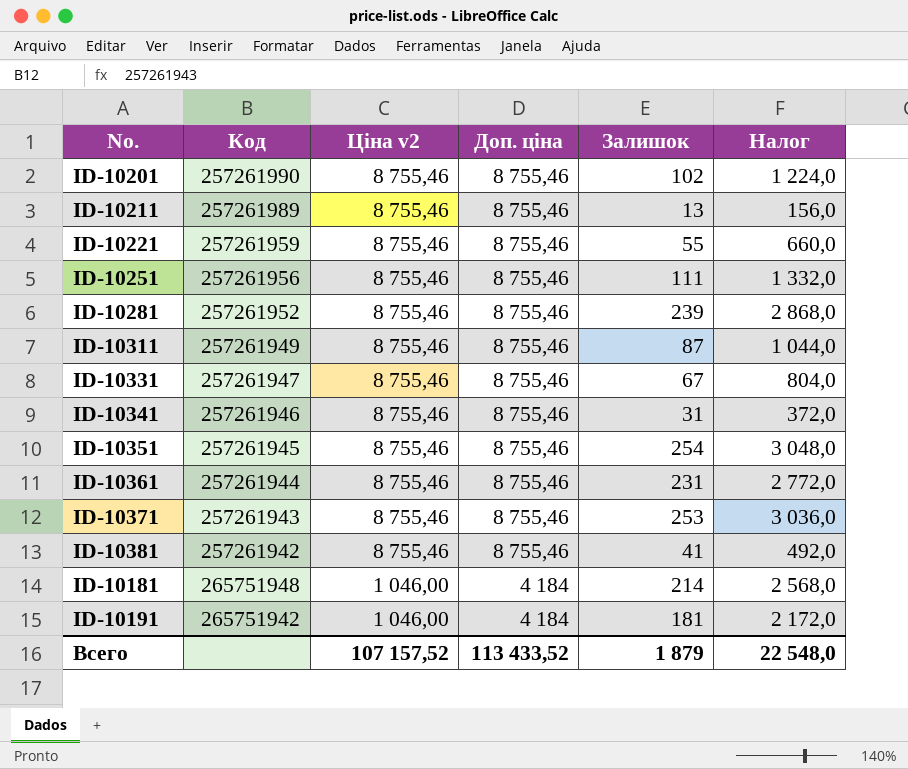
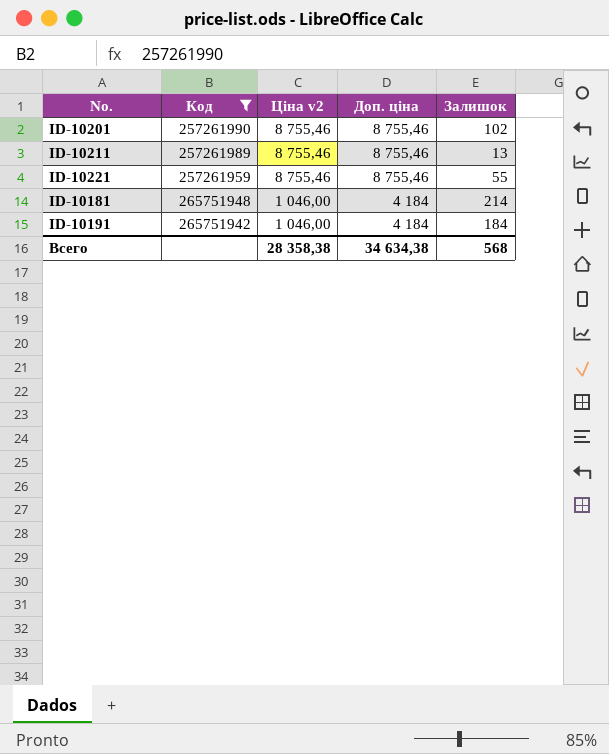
filter: none -> Код >= 257261959
column Налог | formula: [Залишок] * 12 -> none
ID-10191 | Залишок: 181 -> 184
Всего | Ціна v2: 107 157,52 -> 28 358,38
Всего | Доп. ціна: 113 433,52 -> 34 634,38
Всего | Залишок: 1 879 -> 568

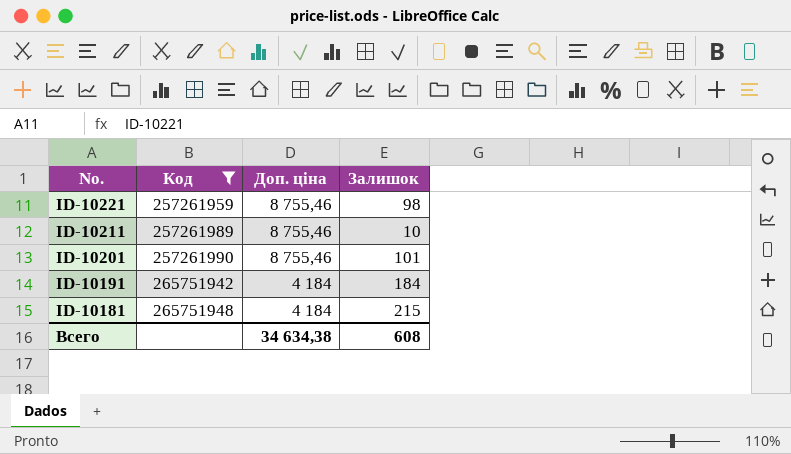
row order: Ціна v2 descending -> No. descending
column Ціна v2 | position: 3 -> none
ID-10221 | Залишок: 55 -> 98
ID-10211 | Залишок: 13 -> 10
ID-10201 | Залишок: 102 -> 101
ID-10181 | Залишок: 214 -> 215
Всего | Залишок: 568 -> 608

